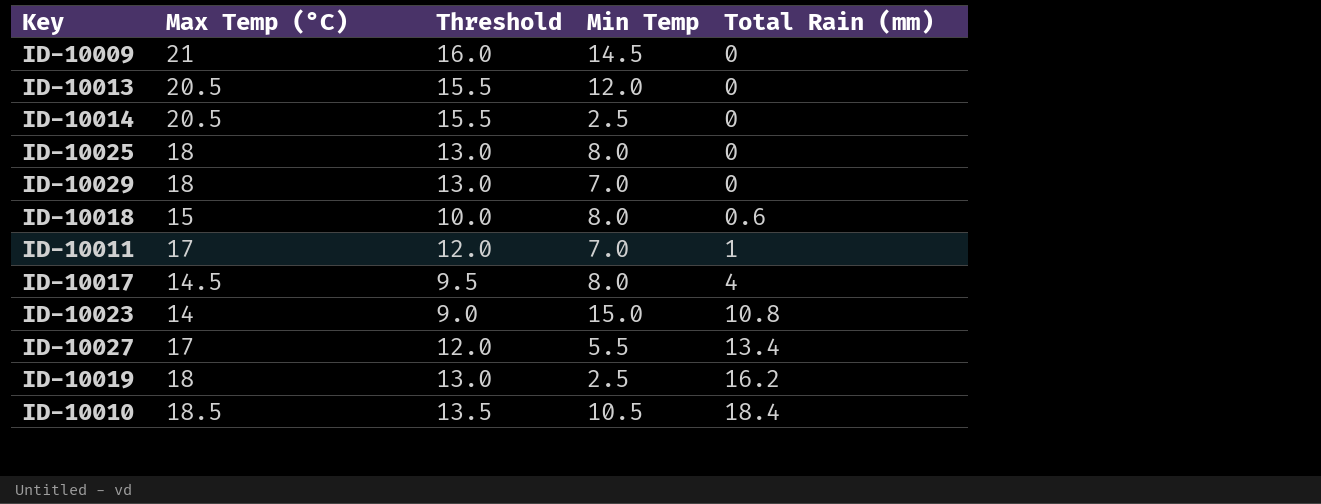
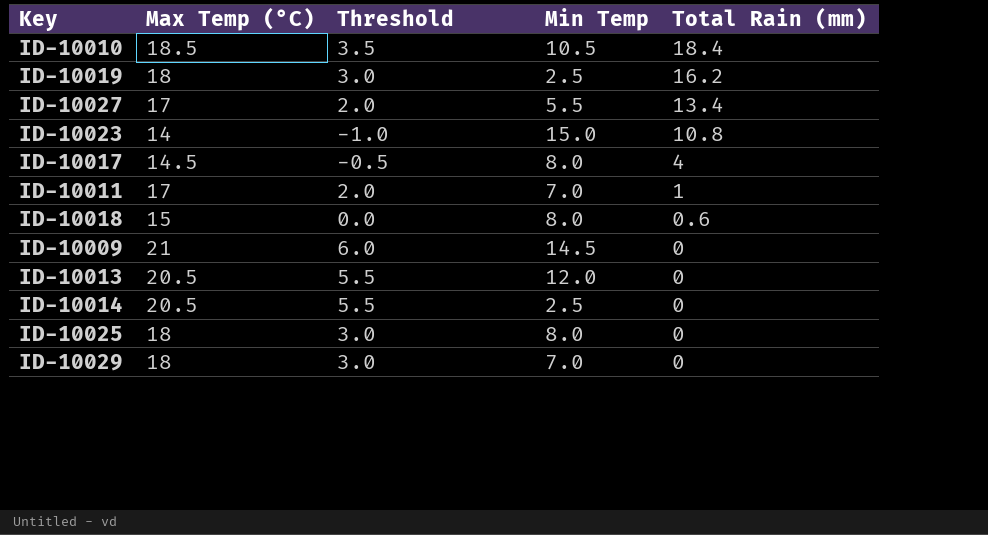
row order: Total Rain (mm) ascending -> Total Rain (mm) descending
column Threshold | formula: [Max Temp (°C)] - 5 -> [Max Temp (°C)] - 15

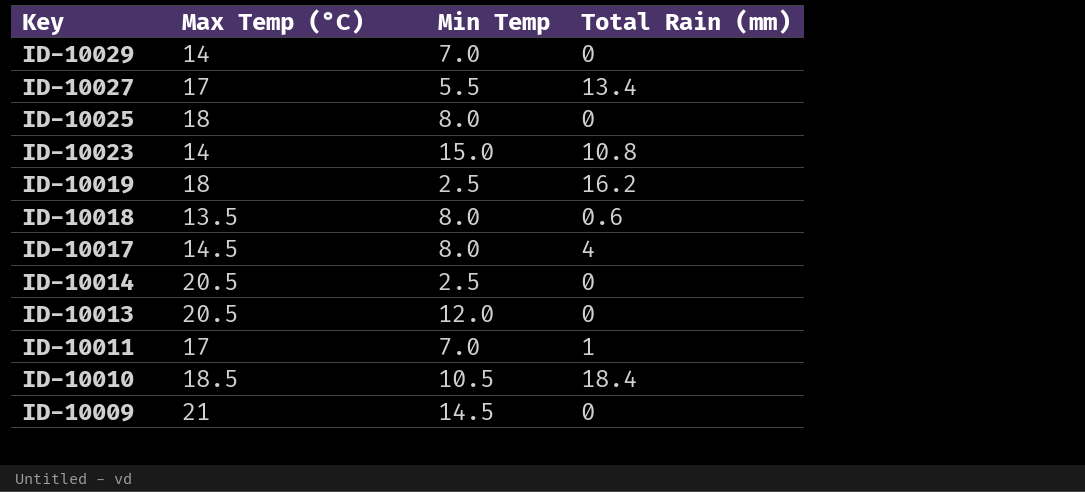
row order: Total Rain (mm) descending -> Key descending
column Threshold | formula: [Max Temp (°C)] - 15 -> none
ID-10029 | Max Temp (°C): 18 -> 14
ID-10018 | Max Temp (°C): 15 -> 13.5

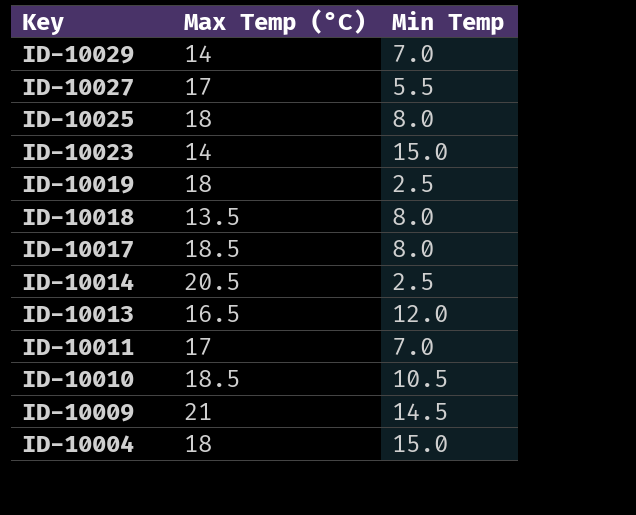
column Total Rain (mm) | position: 4 -> none
ID-10017 | Max Temp (°C): 14.5 -> 18.5
ID-10013 | Max Temp (°C): 20.5 -> 16.5
row ID-10004: none -> 18 | 15.0

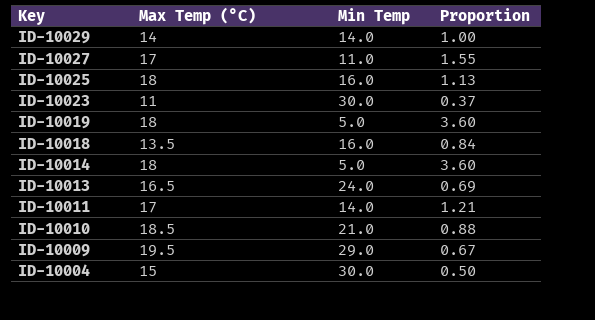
column Proportion | formula: none -> [Max Temp (°C)] / [Min Temp]
row ID-10017: 18.5 | 8.0 -> none
ID-10029 | Min Temp: 7.0 -> 14.0
ID-10027 | Min Temp: 5.5 -> 11.0
ID-10025 | Min Temp: 8.0 -> 16.0
ID-10023 | Max Temp (°C): 14 -> 11
ID-10023 | Min Temp: 15.0 -> 30.0
ID-10019 | Min Temp: 2.5 -> 5.0
ID-10018 | Min Temp: 8.0 -> 16.0
ID-10014 | Max Temp (°C): 20.5 -> 18
ID-10014 | Min Temp: 2.5 -> 5.0
ID-10013 | Min Temp: 12.0 -> 24.0
ID-10011 | Min Temp: 7.0 -> 14.0
ID-10010 | Min Temp: 10.5 -> 21.0
ID-10009 | Max Temp (°C): 21 -> 19.5
ID-10009 | Min Temp: 14.5 -> 29.0
ID-10004 | Max Temp (°C): 18 -> 15
ID-10004 | Min Temp: 15.0 -> 30.0

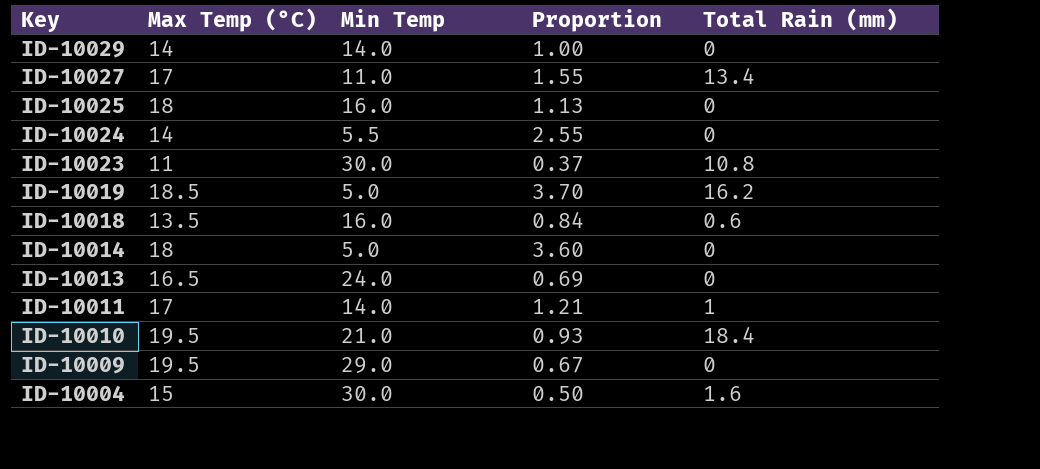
column Total Rain (mm) | position: none -> 5
row ID-10024: none -> 14 | 5.5 | 2.55 | 0
ID-10019 | Max Temp (°C): 18 -> 18.5
ID-10019 | Proportion: 3.60 -> 3.70
ID-10010 | Max Temp (°C): 18.5 -> 19.5
ID-10010 | Proportion: 0.88 -> 0.93

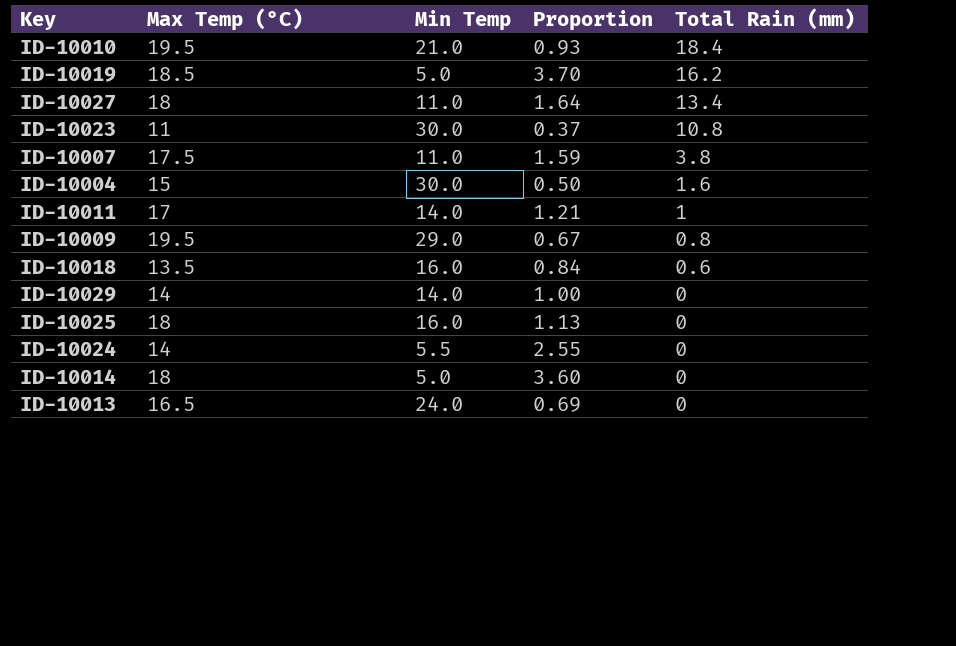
row order: Key descending -> Total Rain (mm) descending
ID-10027 | Max Temp (°C): 17 -> 18
ID-10027 | Proportion: 1.55 -> 1.64
row ID-10007: none -> 17.5 | 11.0 | 1.59 | 3.8
ID-10009 | Total Rain (mm): 0 -> 0.8

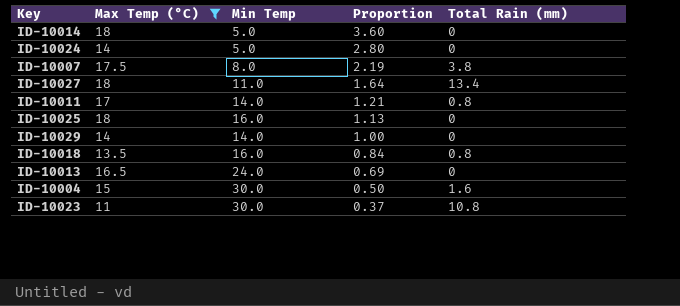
filter: none -> Max Temp (°C) <= 18
row order: Total Rain (mm) descending -> Proportion descending
ID-10024 | Min Temp: 5.5 -> 5.0
ID-10024 | Proportion: 2.55 -> 2.80
ID-10007 | Min Temp: 11.0 -> 8.0
ID-10007 | Proportion: 1.59 -> 2.19
ID-10011 | Total Rain (mm): 1 -> 0.8
ID-10018 | Total Rain (mm): 0.6 -> 0.8

